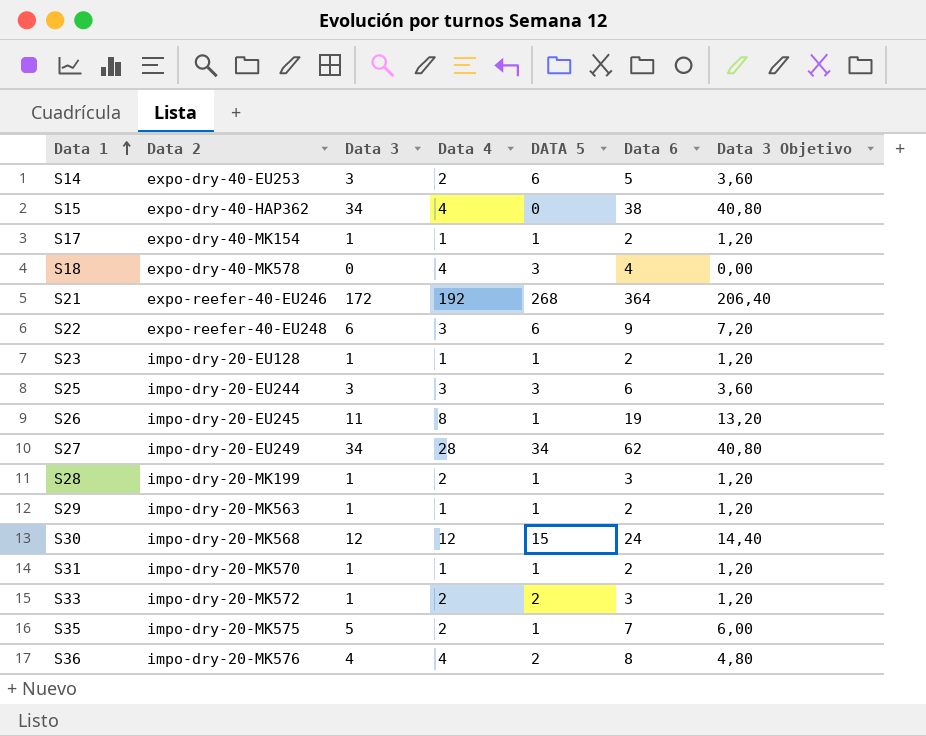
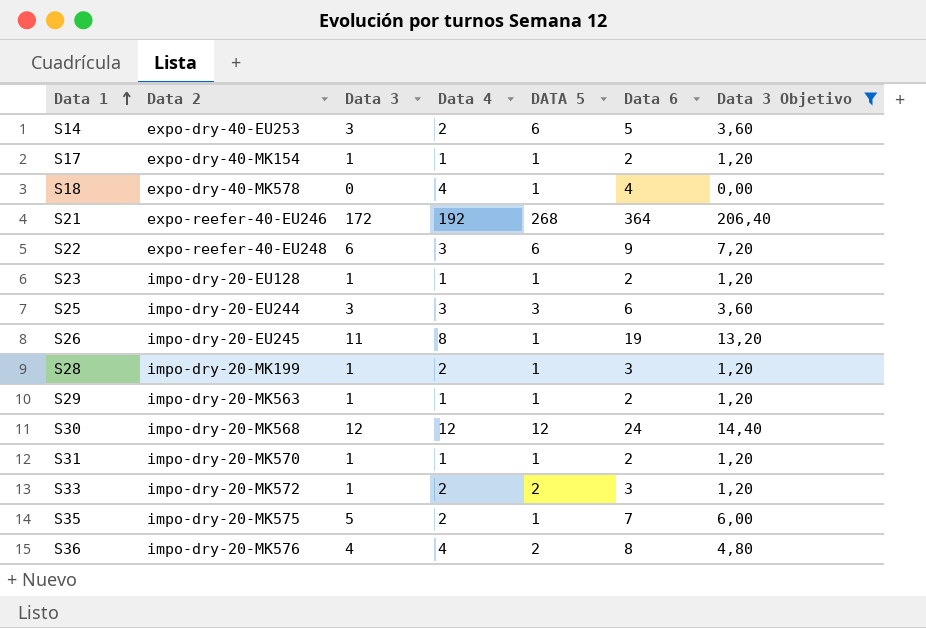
filter: none -> Data 3 Objetivo != 40,80
S18 | DATA 5: 3 -> 1
S30 | DATA 5: 15 -> 12

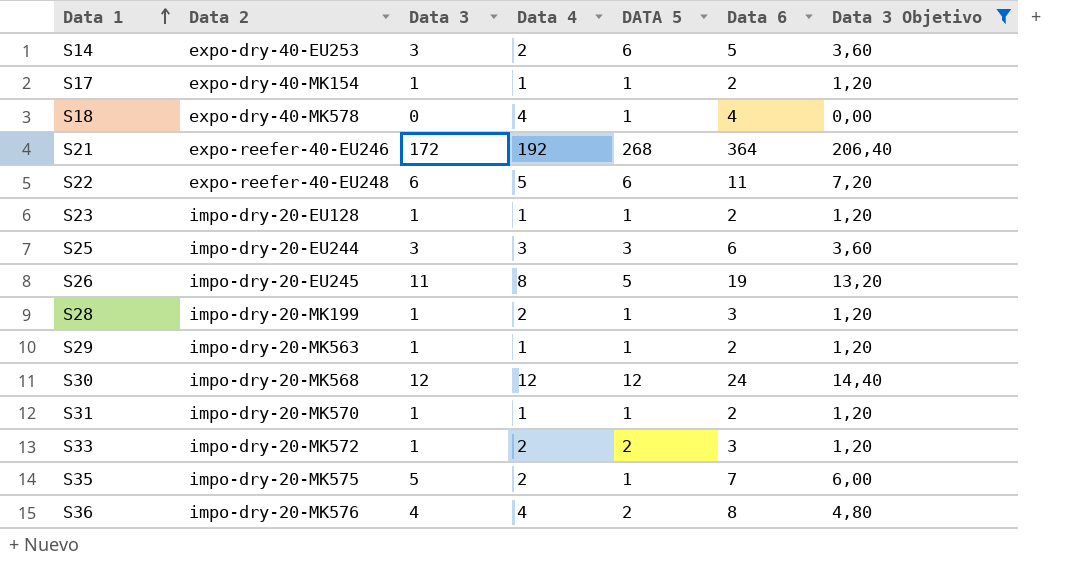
S22 | Data 4: 3 -> 5
S22 | Data 6: 9 -> 11
S26 | DATA 5: 1 -> 5

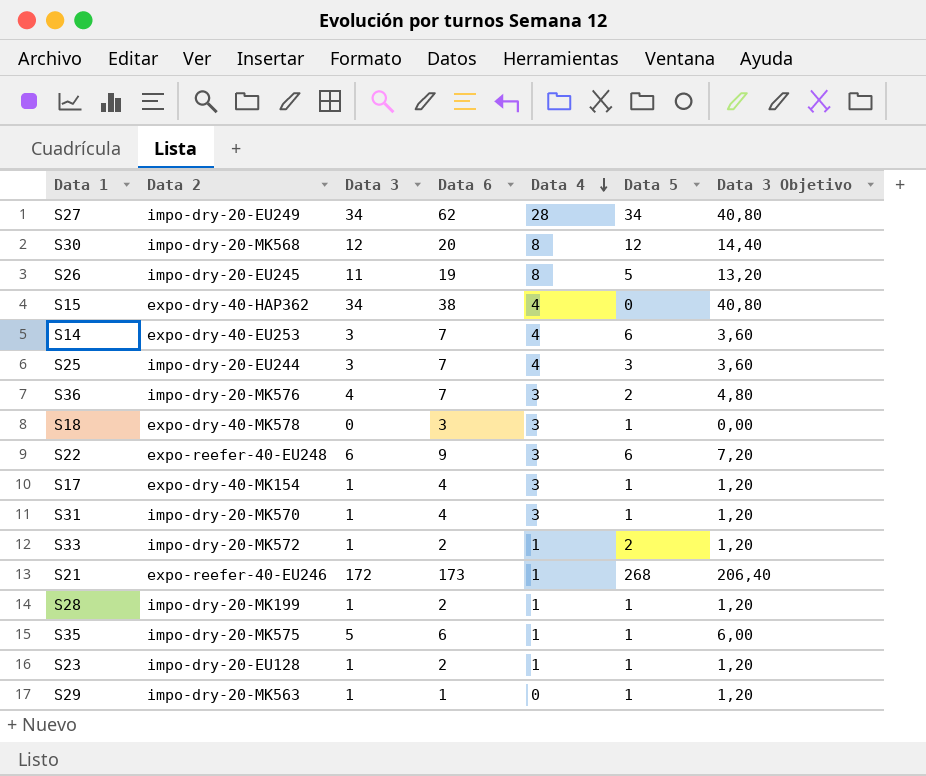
filter: Data 3 Objetivo != 40,80 -> none
row order: Data 1 ascending -> Data 4 descending
column Data 6 | position: 6 -> 4
column name: DATA 5 -> Data 5
S30 | Data 6: 24 -> 20
S30 | Data 4: 12 -> 8
S14 | Data 6: 5 -> 7
S14 | Data 4: 2 -> 4
S25 | Data 6: 6 -> 7
S25 | Data 4: 3 -> 4
S36 | Data 6: 8 -> 7
S36 | Data 4: 4 -> 3
S18 | Data 6: 4 -> 3
S18 | Data 4: 4 -> 3
S22 | Data 6: 11 -> 9
S22 | Data 4: 5 -> 3
S17 | Data 6: 2 -> 4
S17 | Data 4: 1 -> 3
S31 | Data 6: 2 -> 4
S31 | Data 4: 1 -> 3
S33 | Data 6: 3 -> 2
S33 | Data 4: 2 -> 1
S21 | Data 6: 364 -> 173
S21 | Data 4: 192 -> 1
S28 | Data 6: 3 -> 2
S28 | Data 4: 2 -> 1
S35 | Data 6: 7 -> 6
S35 | Data 4: 2 -> 1
S29 | Data 6: 2 -> 1
S29 | Data 4: 1 -> 0

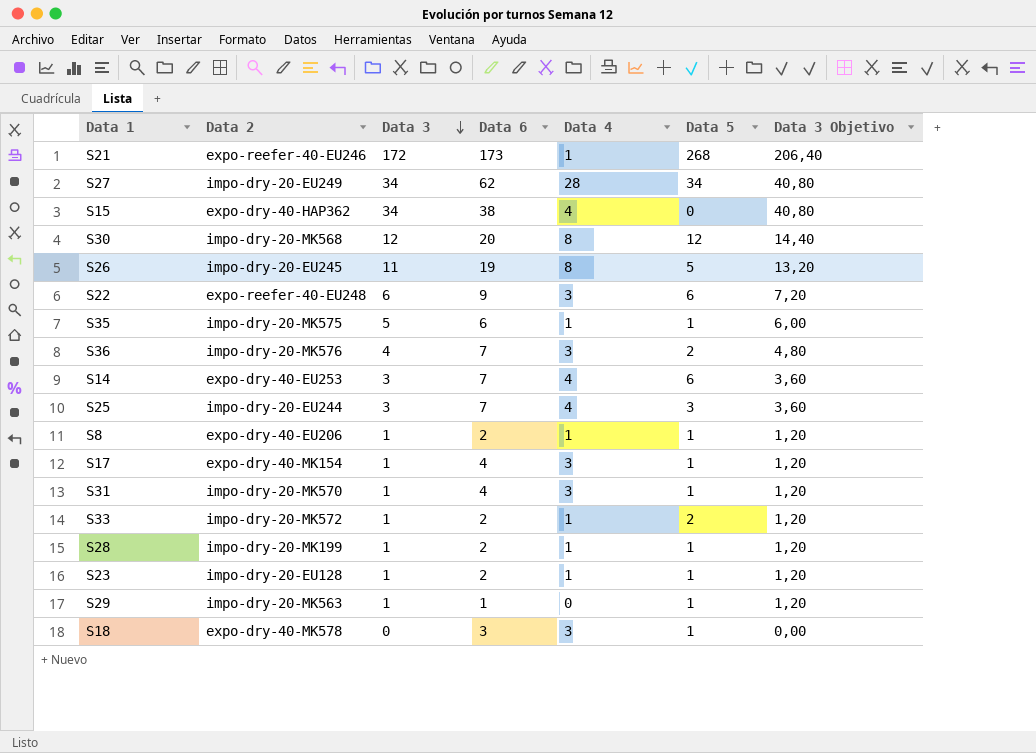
row order: Data 4 descending -> Data 3 descending
row S8: none -> expo-dry-40-EU206 | 1 | 2 | 1 | 1 | 1,20

